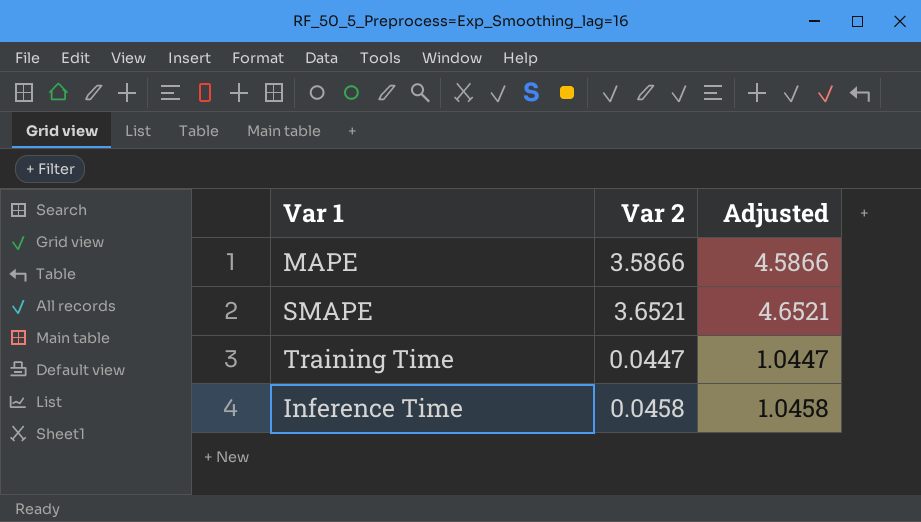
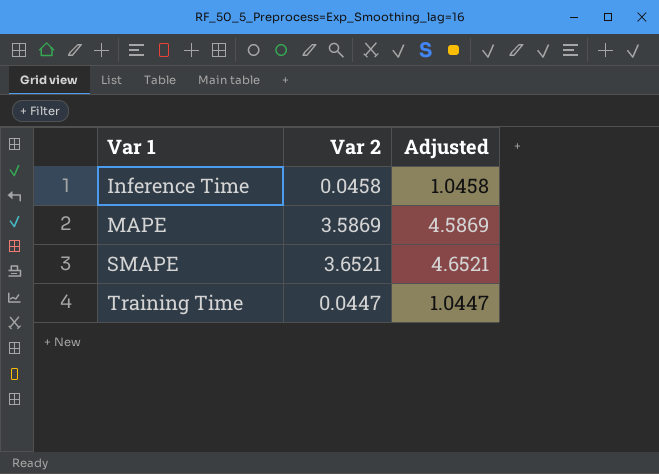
row order: none -> Var 1 ascending
MAPE | Var 2: 3.5866 -> 3.5869
MAPE | Adjusted: 4.5866 -> 4.5869

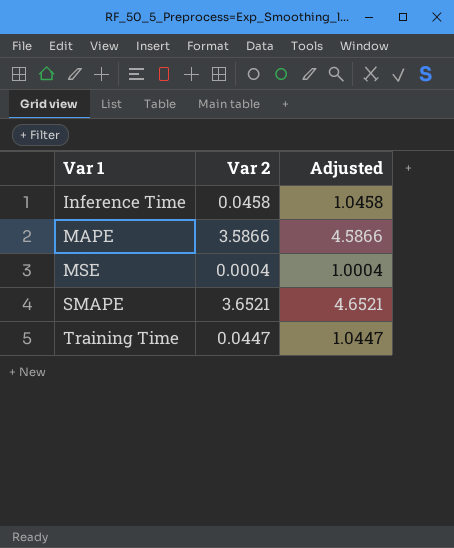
MAPE | Var 2: 3.5869 -> 3.5866
MAPE | Adjusted: 4.5869 -> 4.5866
row MSE: none -> 0.0004 | 1.0004

